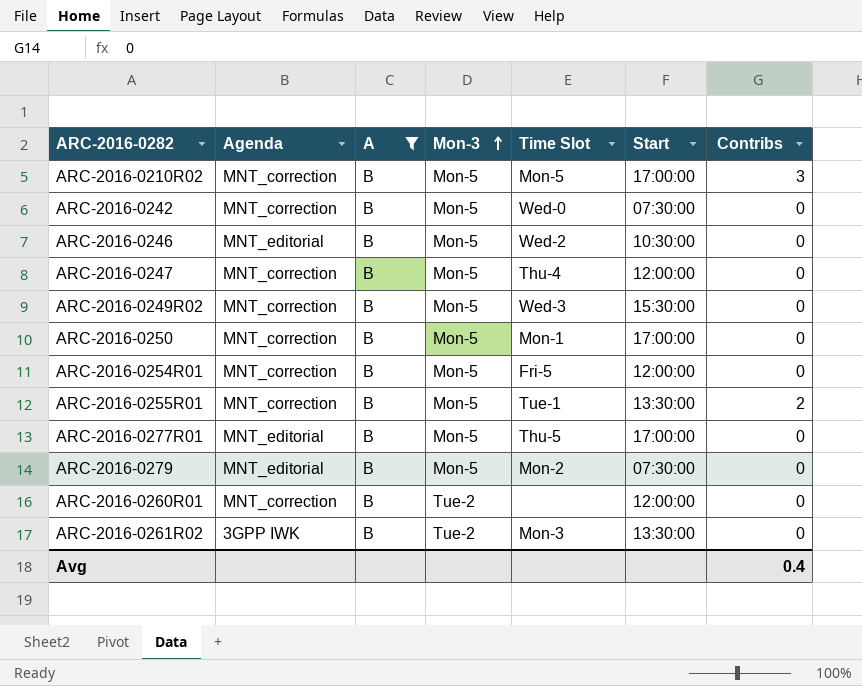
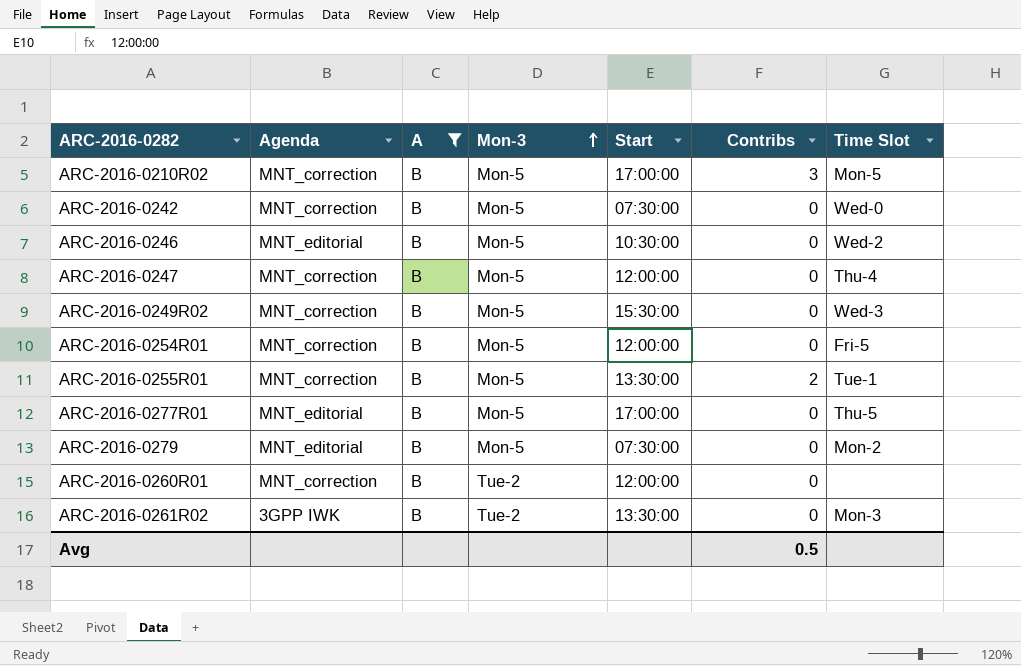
column Time Slot | position: 5 -> 7
row ARC-2016-0250: MNT_correction | B | Mon-5 | Mon-1 | 17:00:00 | 0 -> none
Avg | Contribs: 0.4 -> 0.5

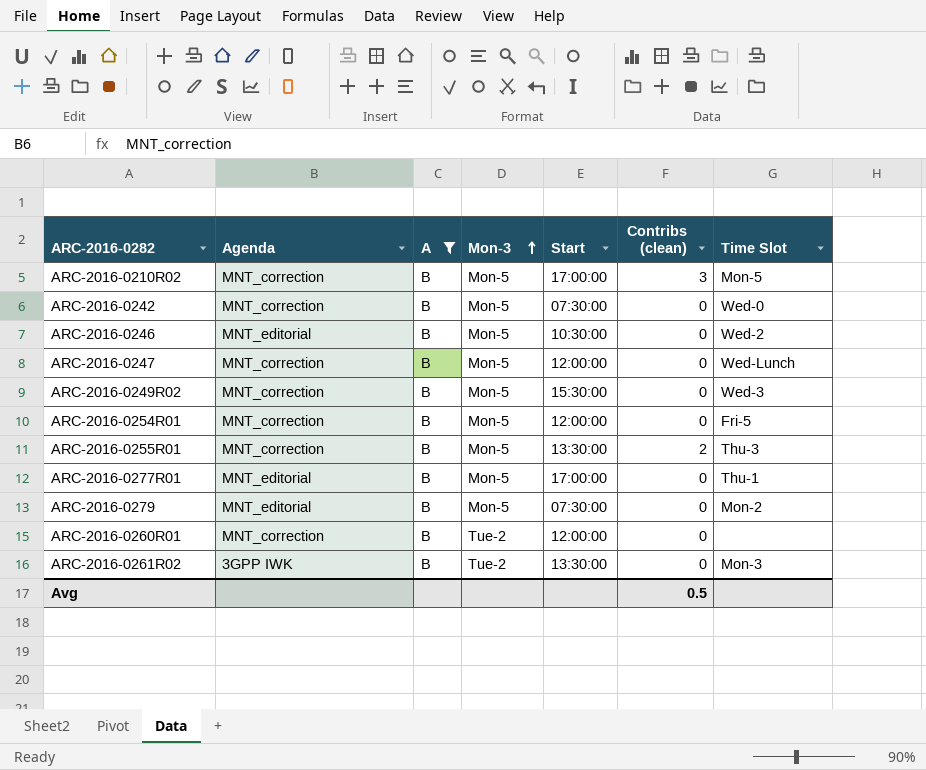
column name: Contribs -> Contribs (clean)
ARC-2016-0247 | Time Slot: Thu-4 -> Wed-Lunch
ARC-2016-0255R01 | Time Slot: Tue-1 -> Thu-3
ARC-2016-0277R01 | Time Slot: Thu-5 -> Thu-1

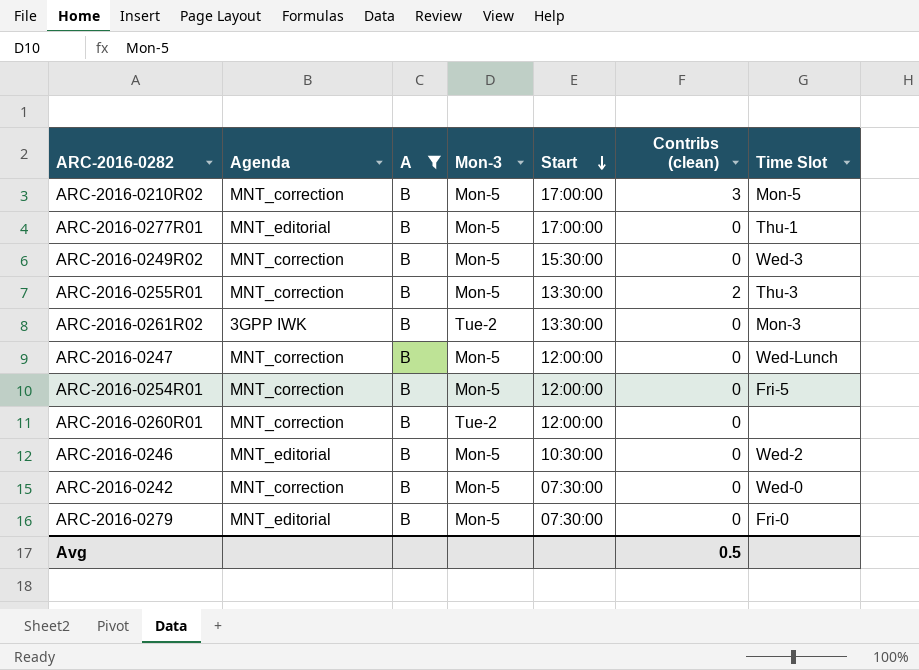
row order: Mon-3 ascending -> Start descending
ARC-2016-0279 | Time Slot: Mon-2 -> Fri-0

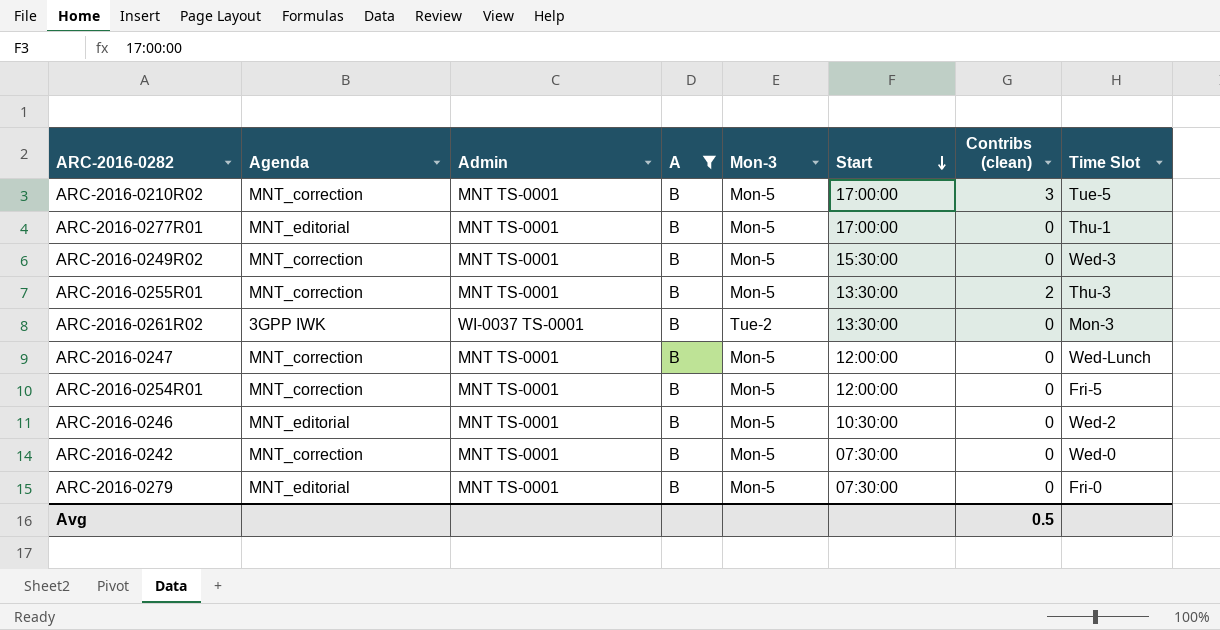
column Admin | position: none -> 3
row ARC-2016-0260R01: MNT_correction | B | Tue-2 | 12:00:00 | 0 | none -> none
ARC-2016-0210R02 | Time Slot: Mon-5 -> Tue-5

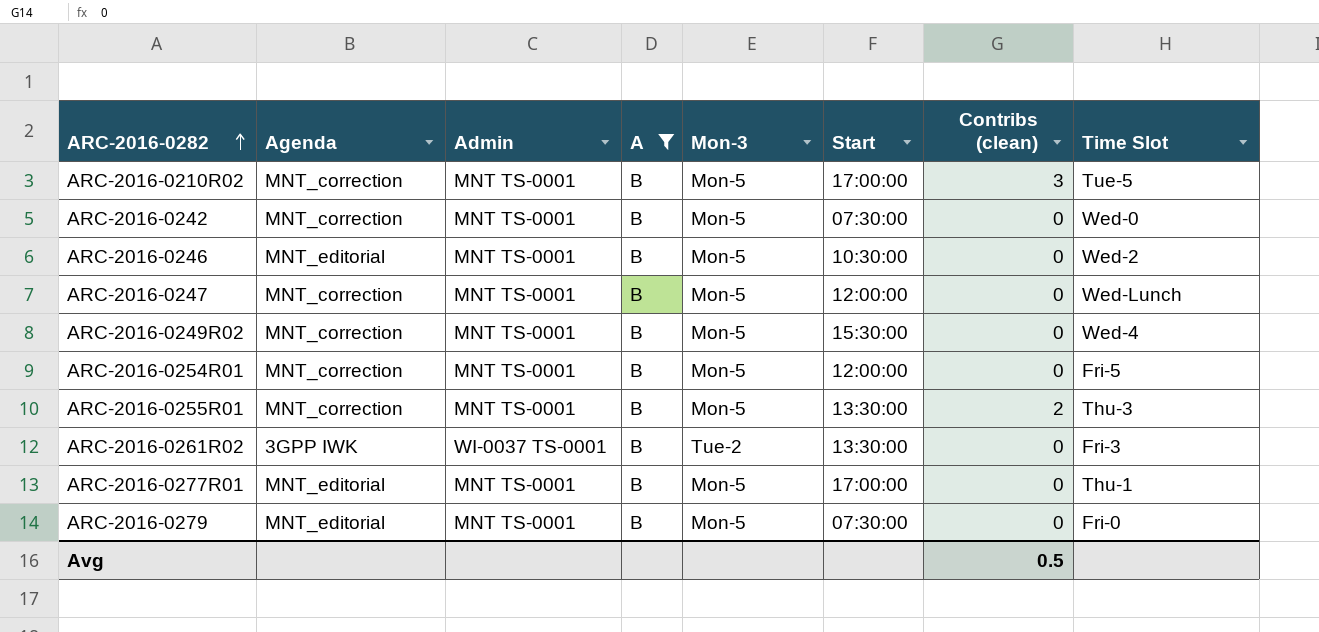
row order: Start descending -> ARC-2016-0282 ascending
ARC-2016-0249R02 | Time Slot: Wed-3 -> Wed-4
ARC-2016-0261R02 | Time Slot: Mon-3 -> Fri-3

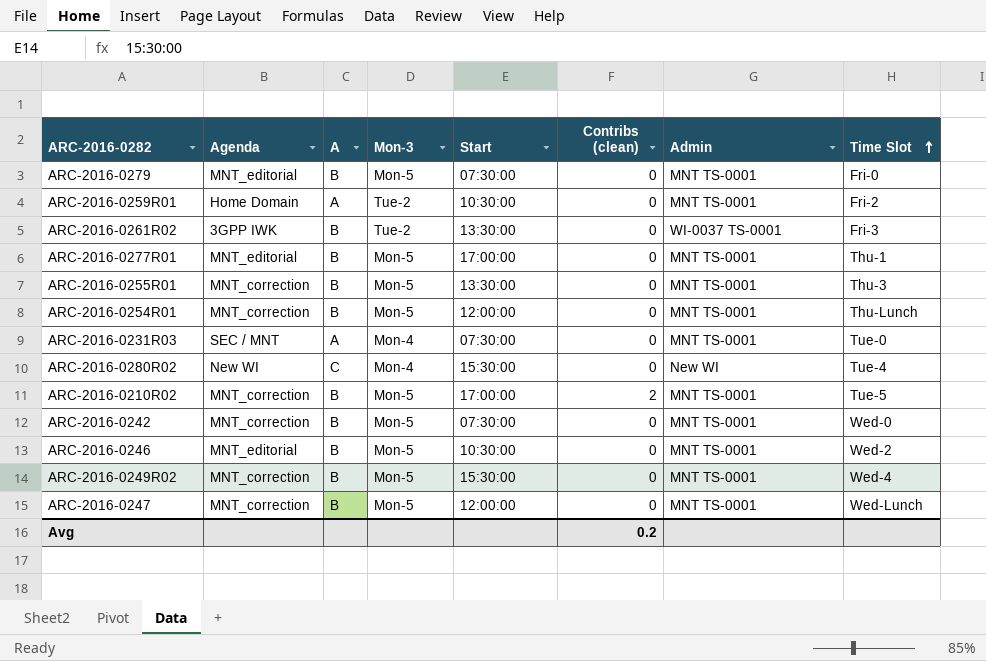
filter: A = B -> none
row order: ARC-2016-0282 ascending -> Time Slot ascending
column Admin | position: 3 -> 7
ARC-2016-0255R01 | Contribs (clean): 2 -> 0
ARC-2016-0254R01 | Time Slot: Fri-5 -> Thu-Lunch
ARC-2016-0210R02 | Contribs (clean): 3 -> 2
Avg | Contribs (clean): 0.5 -> 0.2

